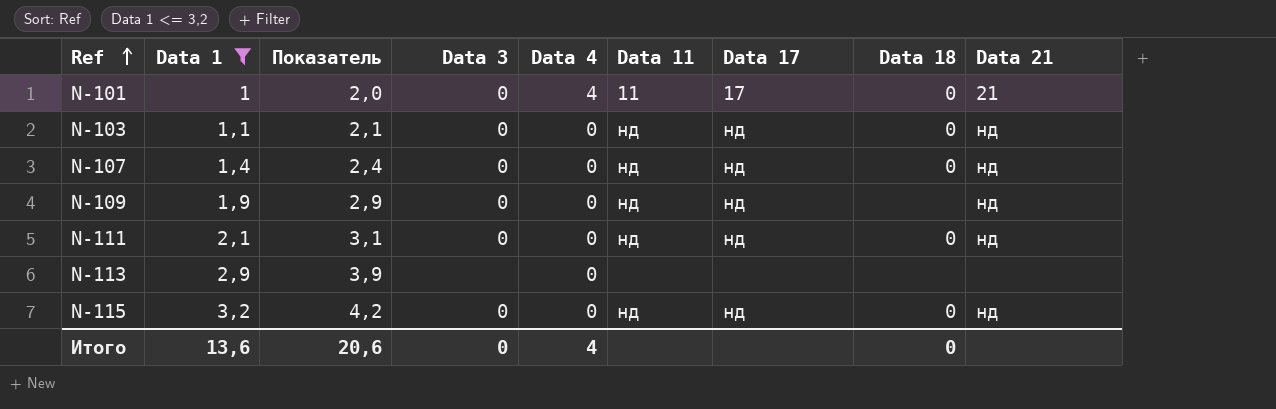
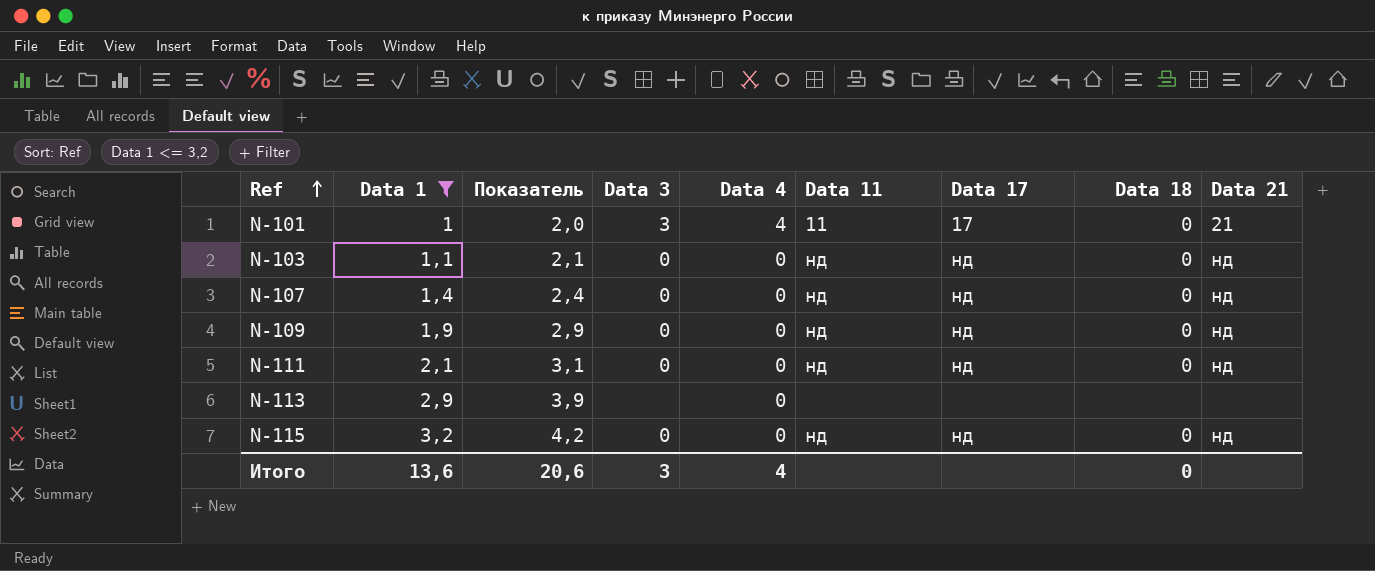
N-101 | Data 3: 0 -> 3
N-109 | Data 18: none -> 0
Итого | Data 3: 0 -> 3

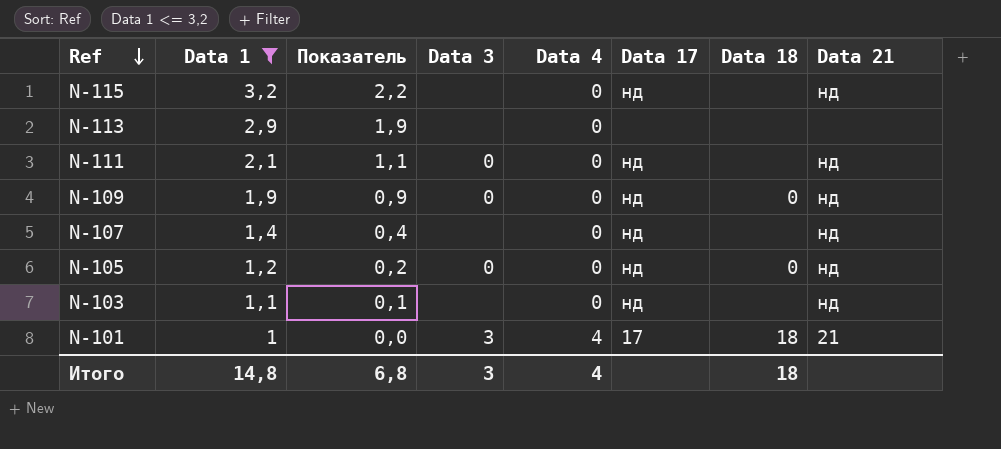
row order: Ref ascending -> Ref descending
column Data 11 | position: 6 -> none
column Показатель | formula: [Data 1] + 1 -> [Data 1] - 1
N-115 | Data 3: 0 -> none
N-115 | Data 18: 0 -> none
N-111 | Data 18: 0 -> none
N-107 | Data 3: 0 -> none
N-107 | Data 18: 0 -> none
row N-105: none -> 1,2 | 0,2 | 0 | 0 | нд | 0 | нд
N-103 | Data 3: 0 -> none
N-103 | Data 18: 0 -> none
N-101 | Data 18: 0 -> 18
Итого | Data 1: 13,6 -> 14,8
Итого | Показатель: 20,6 -> 6,8
Итого | Data 18: 0 -> 18

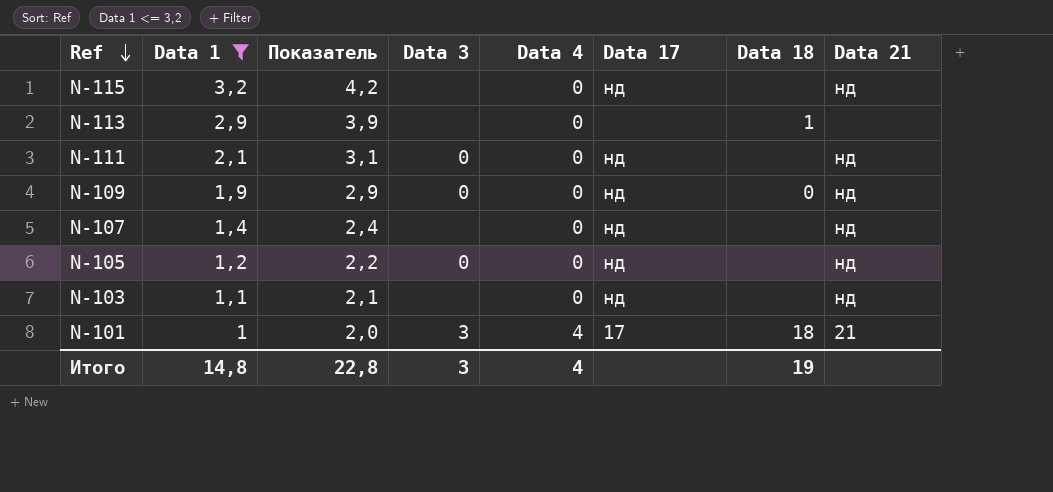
column Показатель | formula: [Data 1] - 1 -> [Data 1] + 1
N-113 | Data 18: none -> 1
N-105 | Data 18: 0 -> none
Итого | Показатель: 6,8 -> 22,8
Итого | Data 18: 18 -> 19

